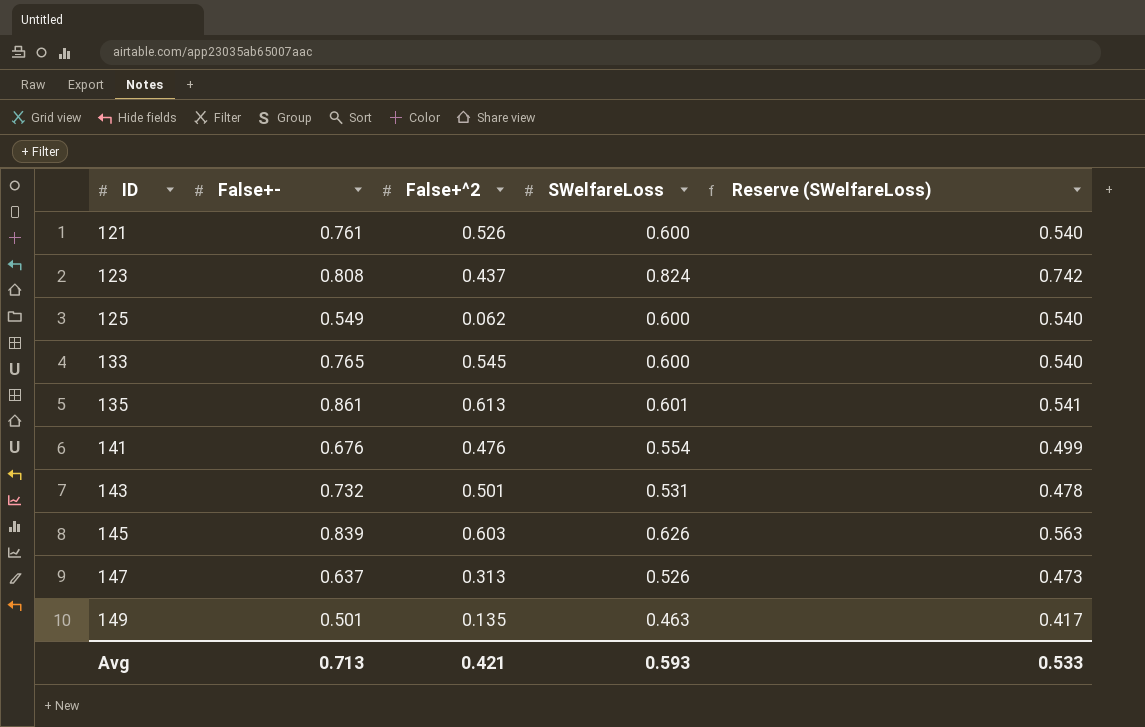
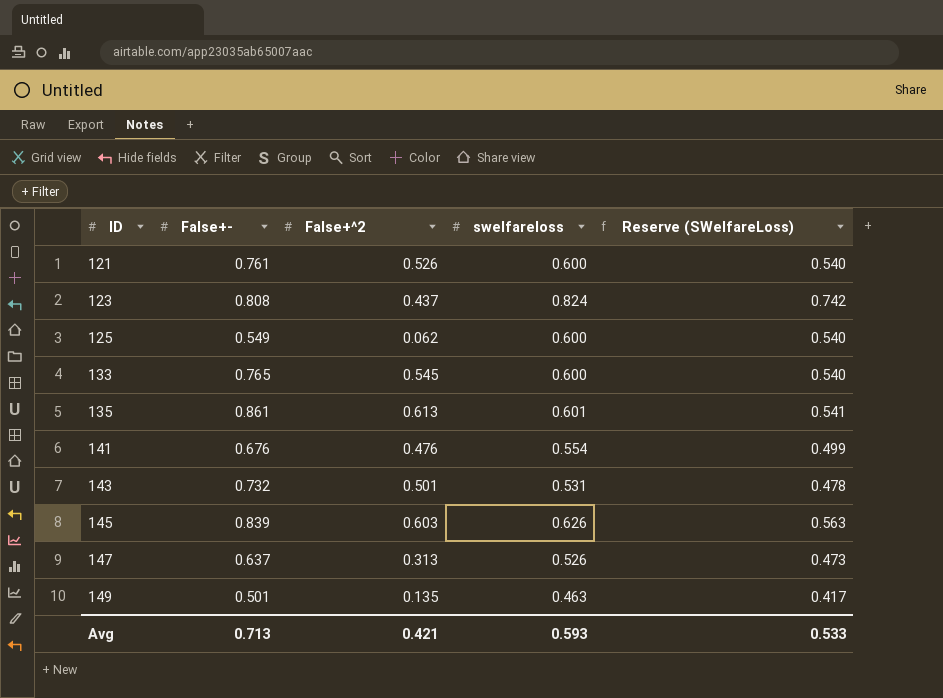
column name: SWelfareLoss -> swelfareloss

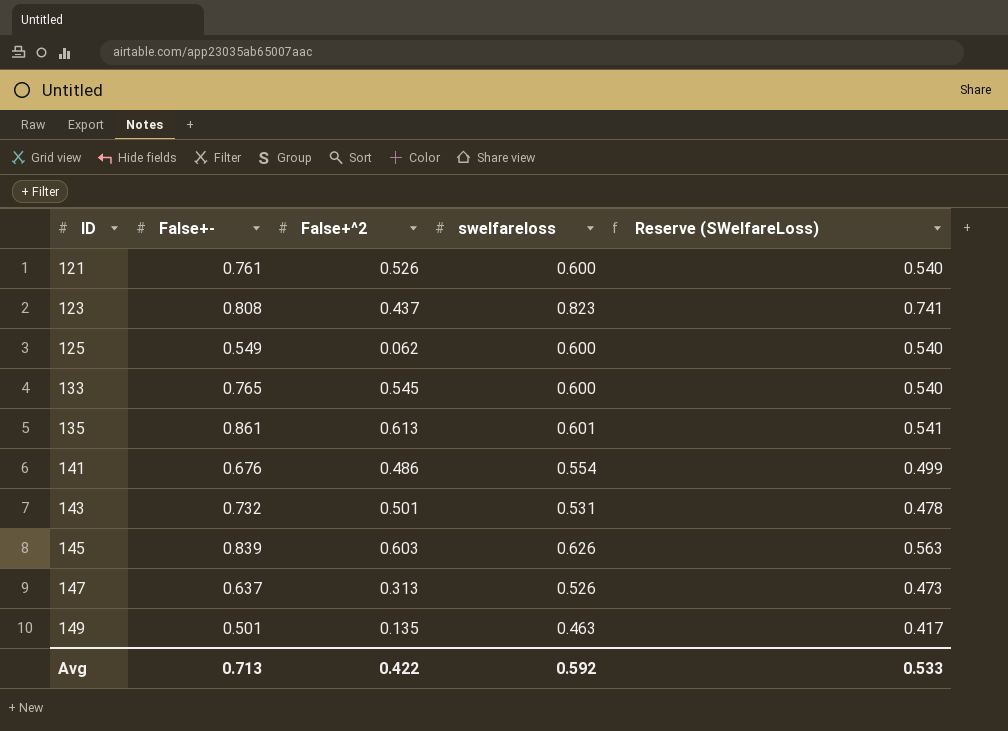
123 | swelfareloss: 0.824 -> 0.823
123 | Reserve (SWelfareLoss): 0.742 -> 0.741
141 | False+^2: 0.476 -> 0.486
Avg | False+^2: 0.421 -> 0.422
Avg | swelfareloss: 0.593 -> 0.592

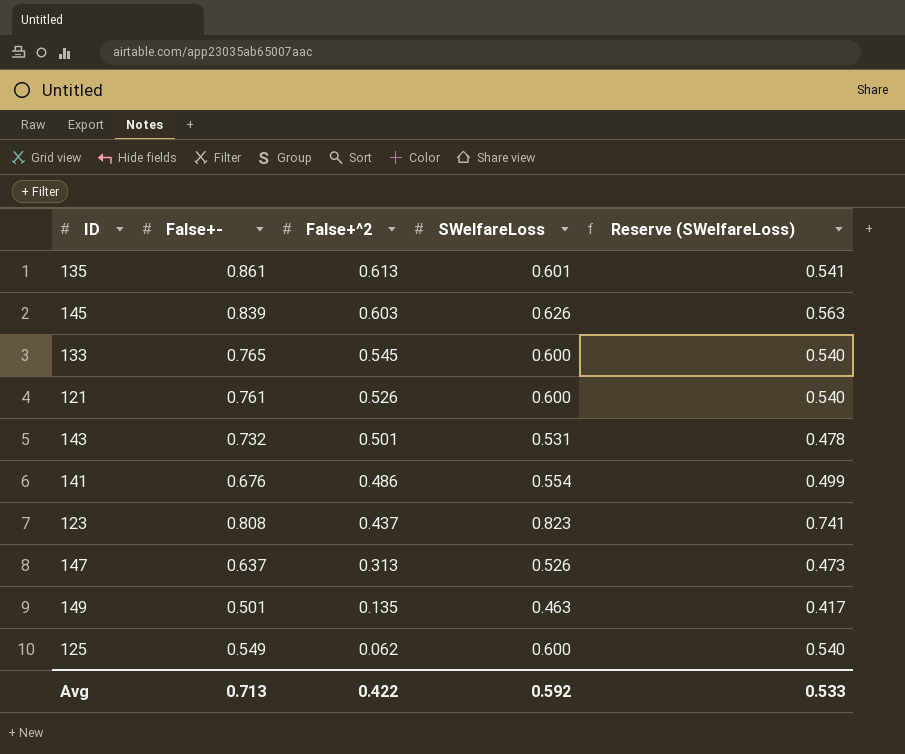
row order: ID ascending -> False+^2 descending
column name: swelfareloss -> SWelfareLoss

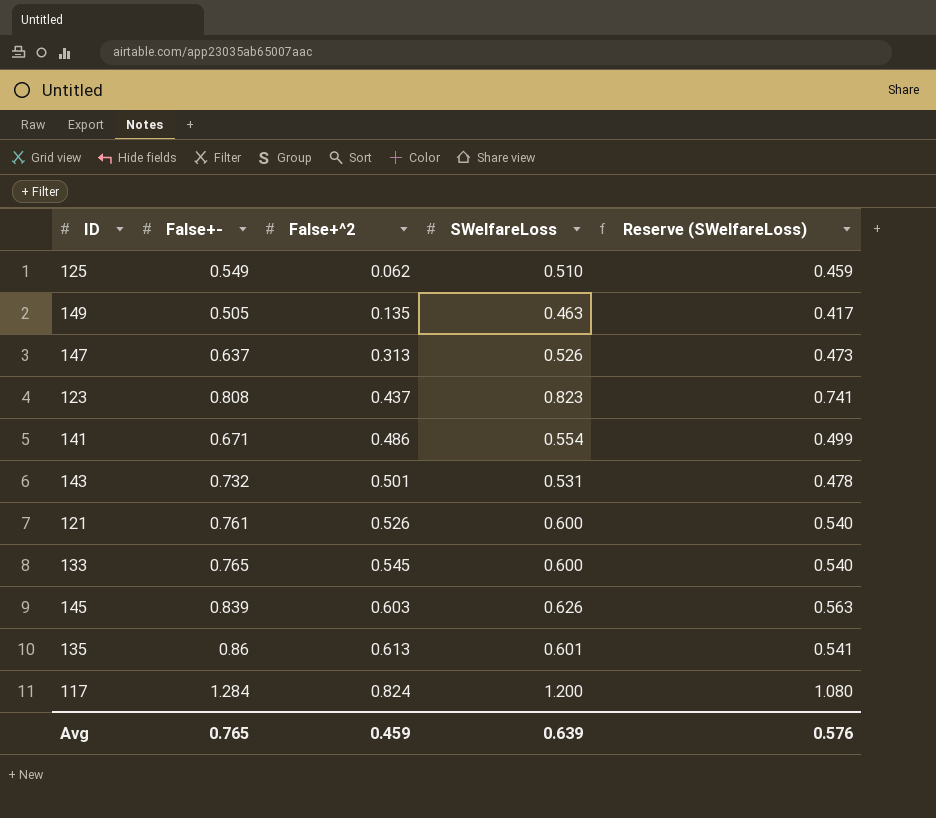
row order: False+^2 descending -> False+^2 ascending
125 | SWelfareLoss: 0.600 -> 0.510
125 | Reserve (SWelfareLoss): 0.540 -> 0.459
149 | False+-: 0.501 -> 0.505
141 | False+-: 0.676 -> 0.671
135 | False+-: 0.861 -> 0.86
row 117: none -> 1.284 | 0.824 | 1.200 | 1.080
Avg | False+-: 0.713 -> 0.765
Avg | False+^2: 0.422 -> 0.459
Avg | SWelfareLoss: 0.592 -> 0.639
Avg | Reserve (SWelfareLoss): 0.533 -> 0.576

